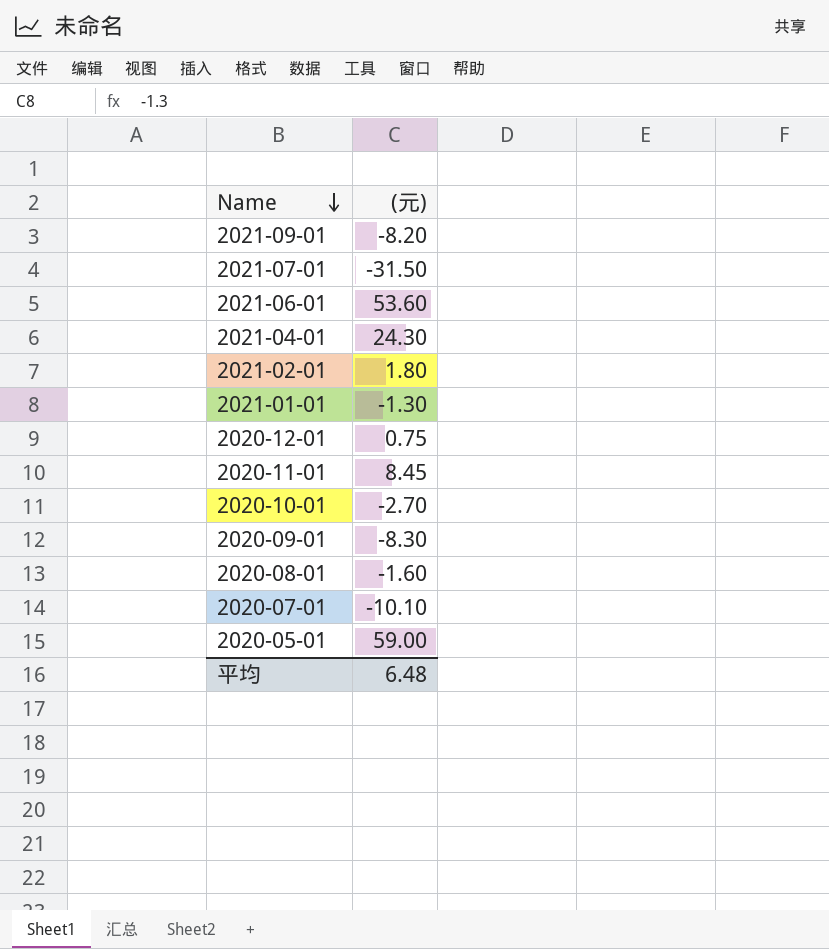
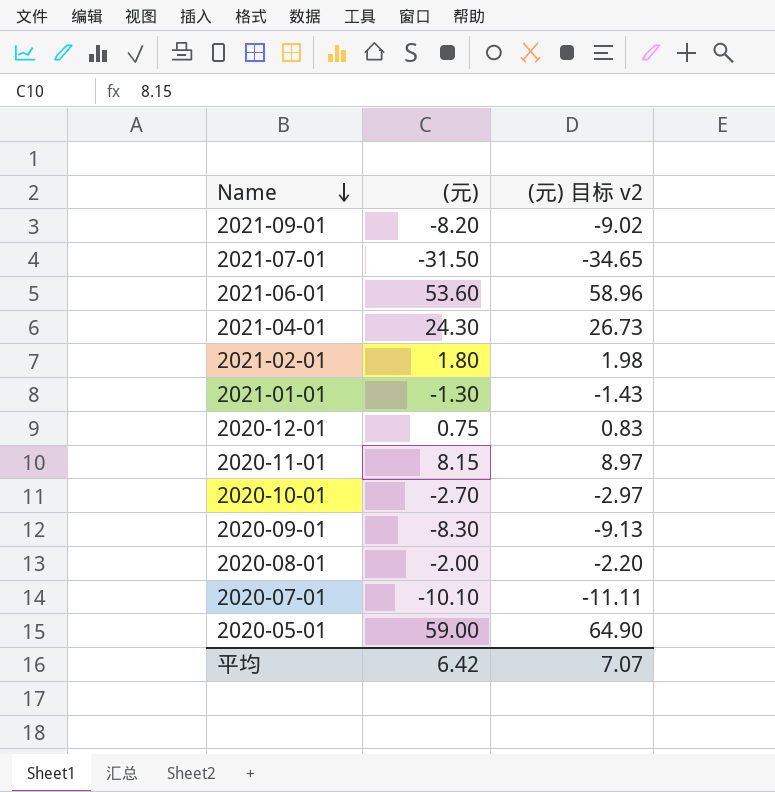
column (元) 目标 v2 | formula: none -> [(元)] * 1.1
2020-11-01 | (元): 8.45 -> 8.15
2020-08-01 | (元): -1.60 -> -2.00
平均 | (元): 6.48 -> 6.42

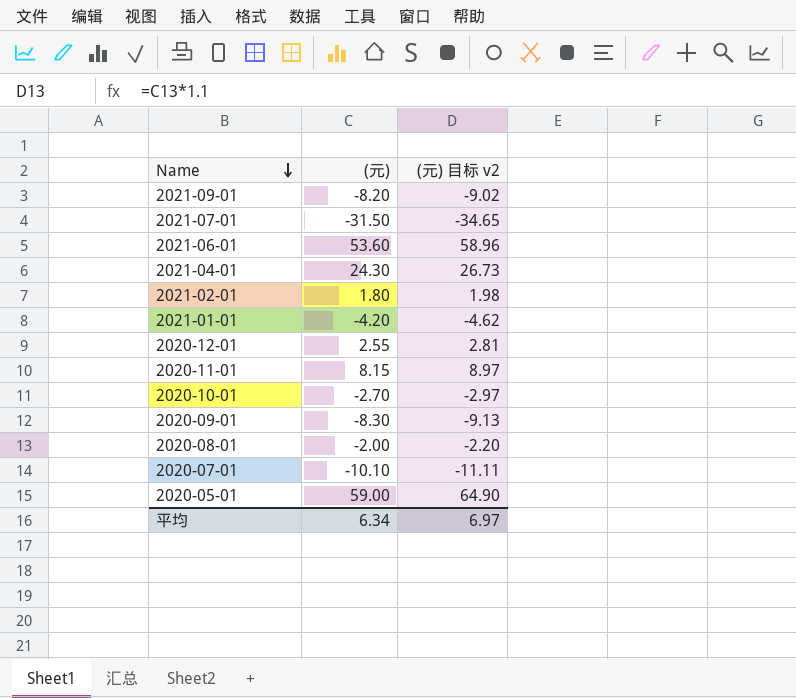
2021-01-01 | (元): -1.30 -> -4.20
2021-01-01 | (元) 目标 v2: -1.43 -> -4.62
2020-12-01 | (元): 0.75 -> 2.55
2020-12-01 | (元) 目标 v2: 0.83 -> 2.81
平均 | (元): 6.42 -> 6.34
平均 | (元) 目标 v2: 7.07 -> 6.97

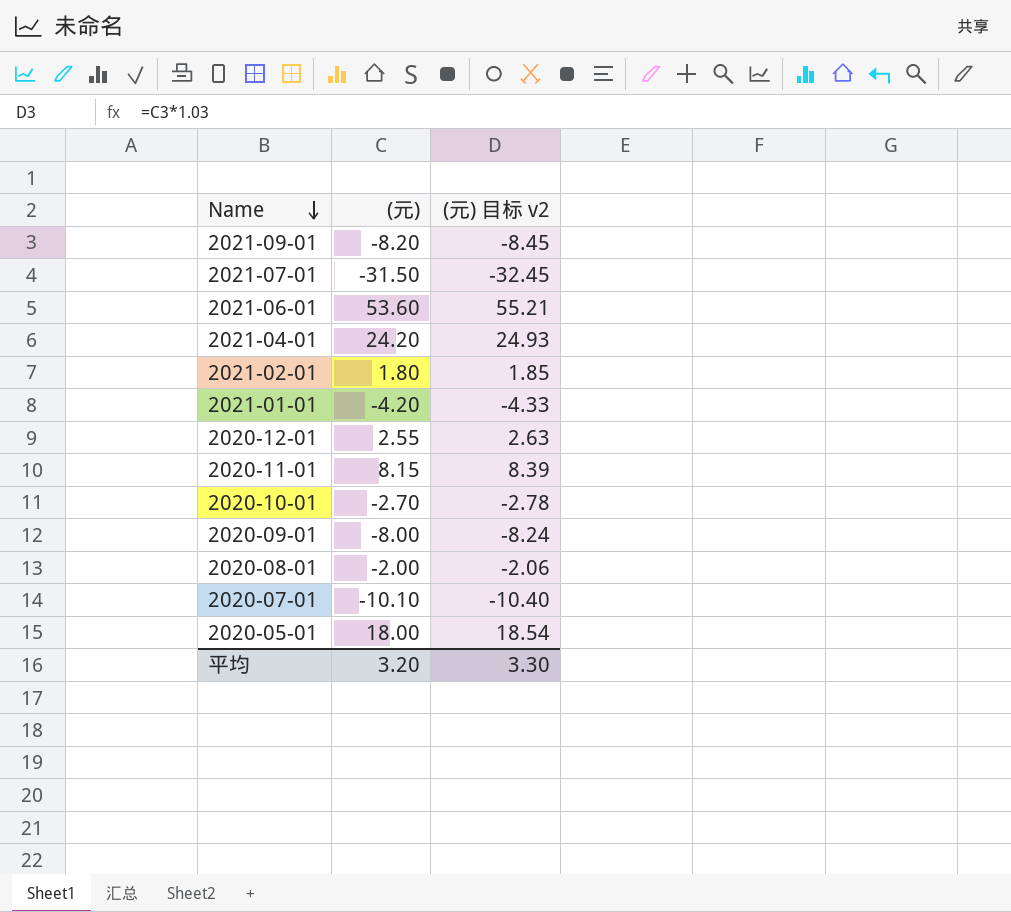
column (元) 目标 v2 | formula: [(元)] * 1.1 -> [(元)] * 1.03
2021-04-01 | (元): 24.30 -> 24.20
2020-09-01 | (元): -8.30 -> -8.00
2020-05-01 | (元): 59.00 -> 18.00
平均 | (元): 6.34 -> 3.20
平均 | (元) 目标 v2: 6.97 -> 3.30

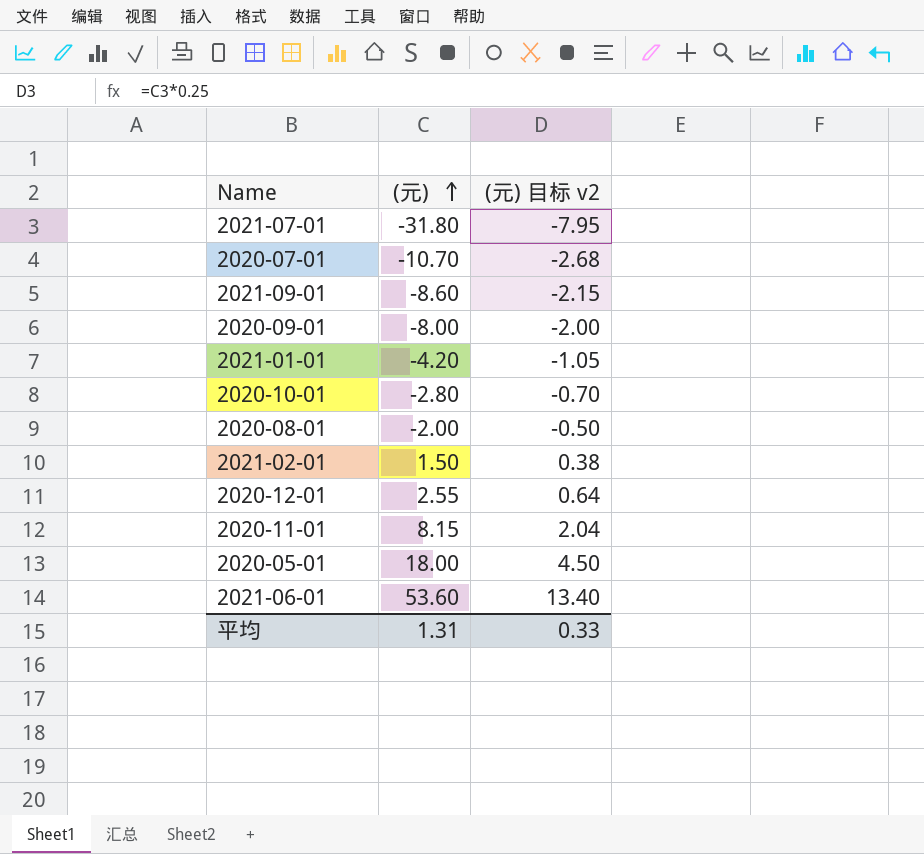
row order: Name descending -> (元) ascending
column (元) 目标 v2 | formula: [(元)] * 1.03 -> [(元)] * 0.25
row 2021-04-01: 24.20 | 24.93 -> none
2021-07-01 | (元): -31.50 -> -31.80
2020-07-01 | (元): -10.10 -> -10.70
2021-09-01 | (元): -8.20 -> -8.60
2020-10-01 | (元): -2.70 -> -2.80
2021-02-01 | (元): 1.80 -> 1.50
平均 | (元): 3.20 -> 1.31
平均 | (元) 目标 v2: 3.30 -> 0.33

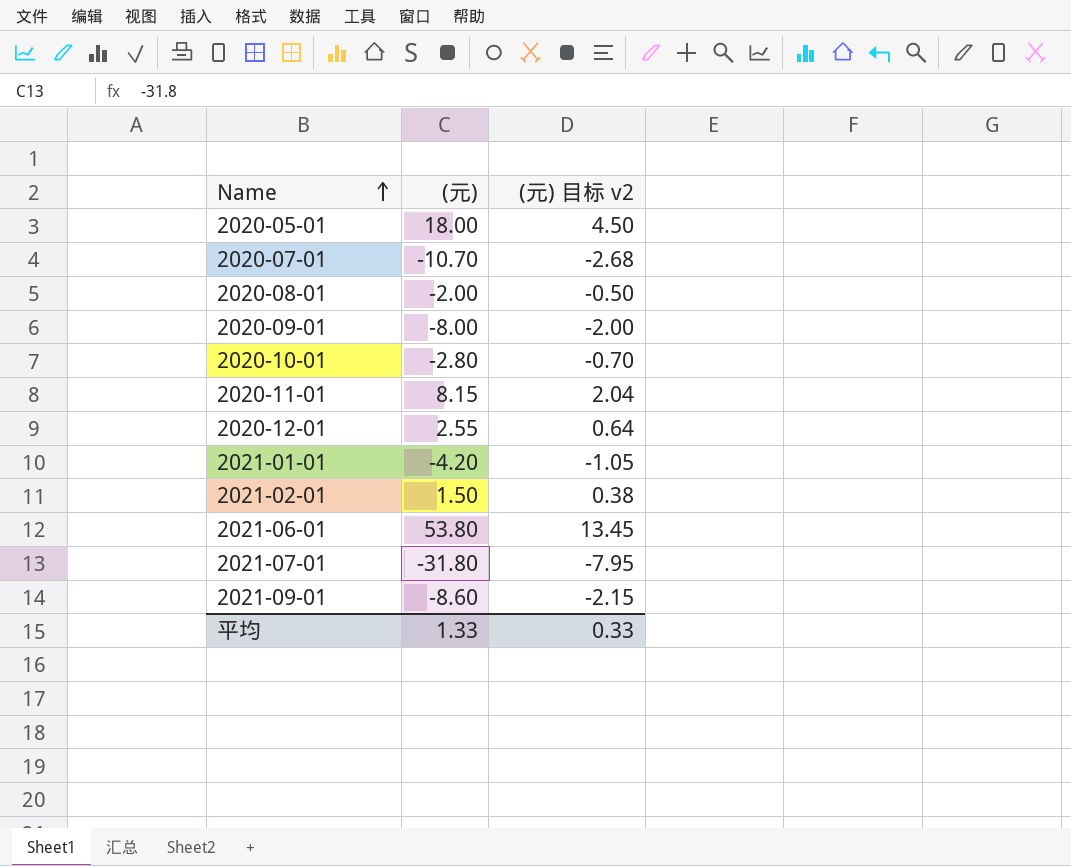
row order: (元) ascending -> Name ascending
2021-06-01 | (元): 53.60 -> 53.80
2021-06-01 | (元) 目标 v2: 13.40 -> 13.45
平均 | (元): 1.31 -> 1.33

